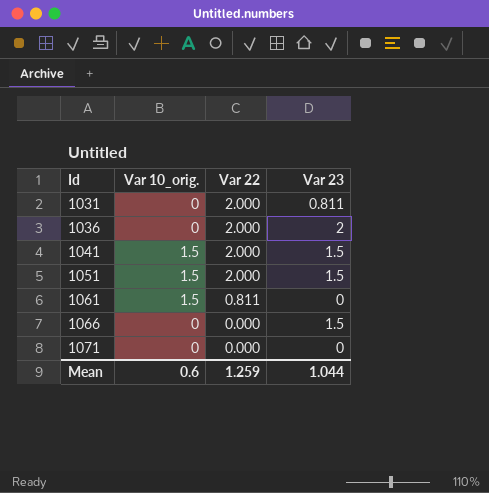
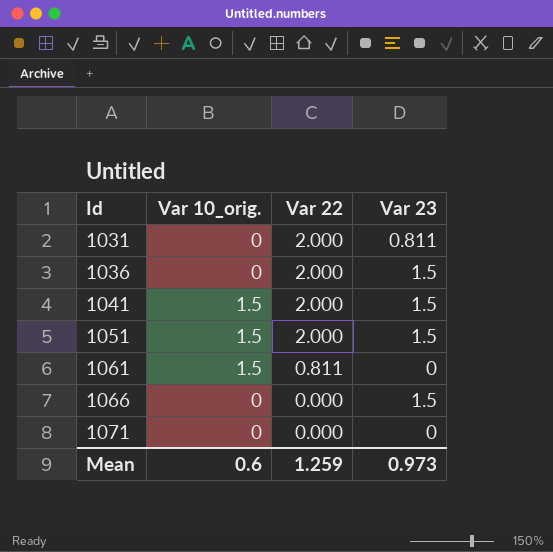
1036 | Var 23: 2 -> 1.5
Mean | Var 23: 1.044 -> 0.973

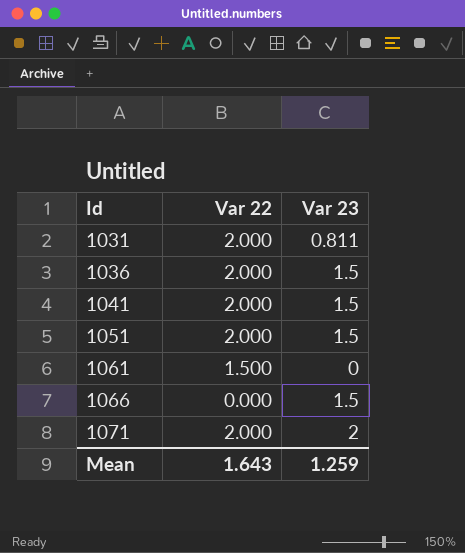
column Var 10_orig. | position: 2 -> none
1061 | Var 22: 0.811 -> 1.500
1071 | Var 22: 0.000 -> 2.000
1071 | Var 23: 0 -> 2
Mean | Var 22: 1.259 -> 1.643
Mean | Var 23: 0.973 -> 1.259

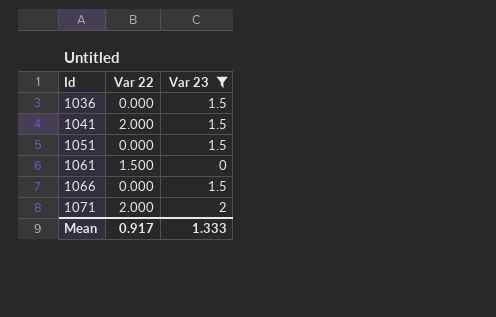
filter: none -> Var 23 != 0.811
1036 | Var 22: 2.000 -> 0.000
1051 | Var 22: 2.000 -> 0.000
Mean | Var 22: 1.643 -> 0.917
Mean | Var 23: 1.259 -> 1.333

